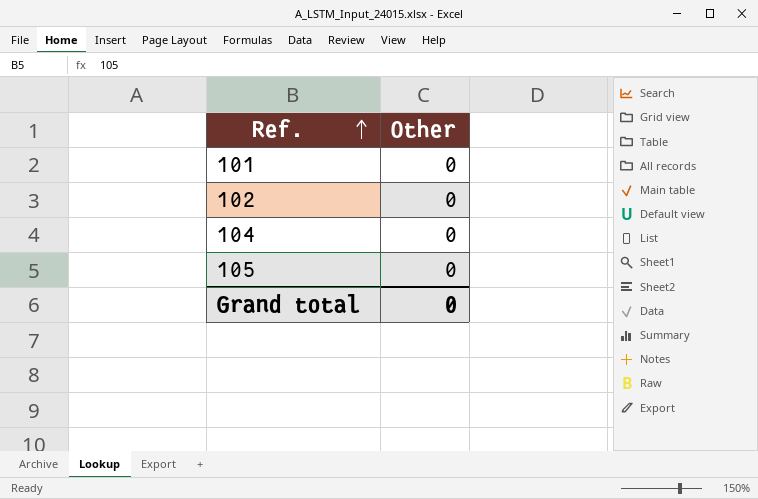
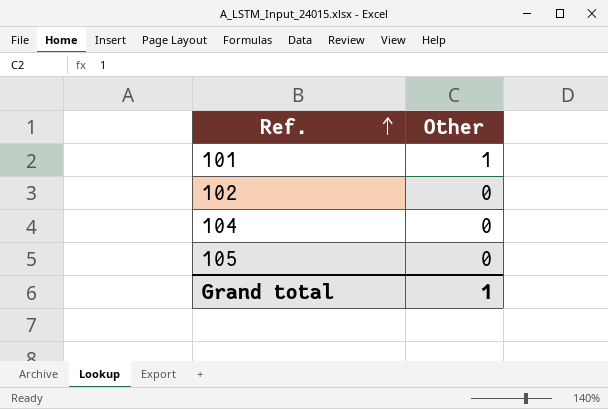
101 | Other: 0 -> 1
Grand total | Other: 0 -> 1

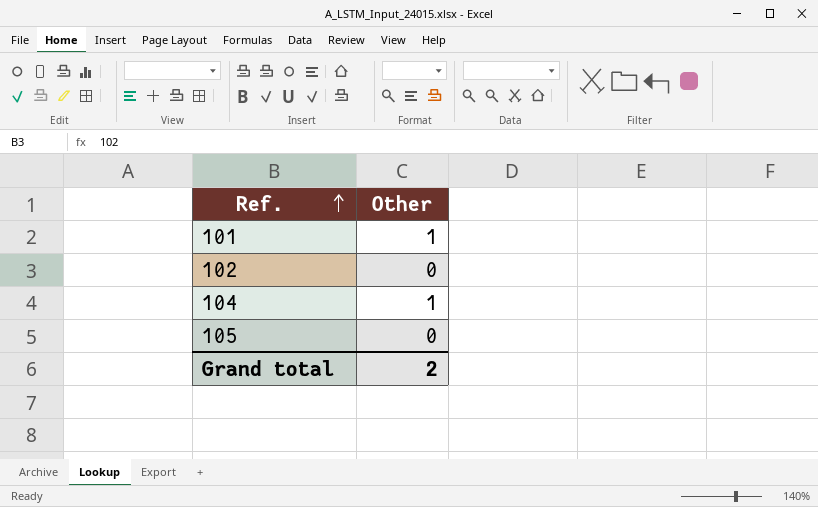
104 | Other: 0 -> 1
Grand total | Other: 1 -> 2

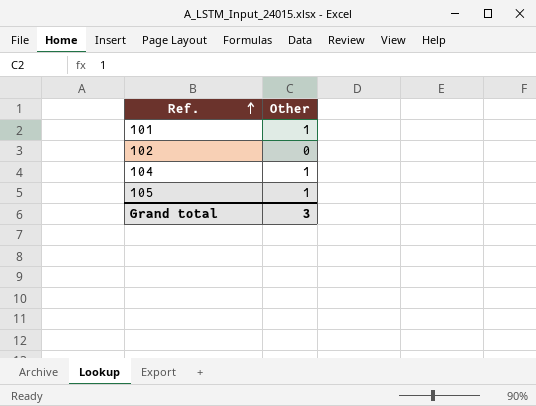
105 | Other: 0 -> 1
Grand total | Other: 2 -> 3

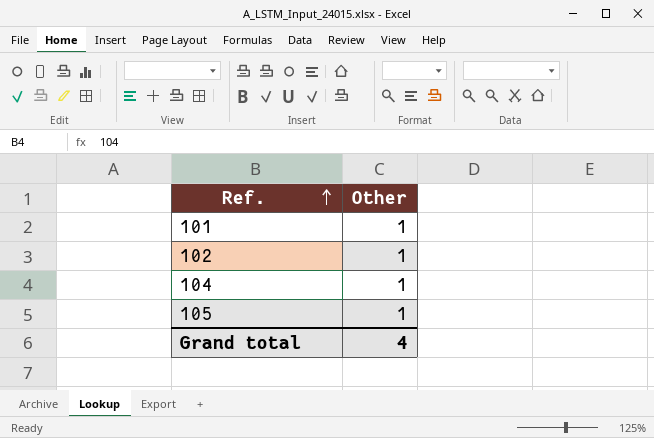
102 | Other: 0 -> 1
Grand total | Other: 3 -> 4

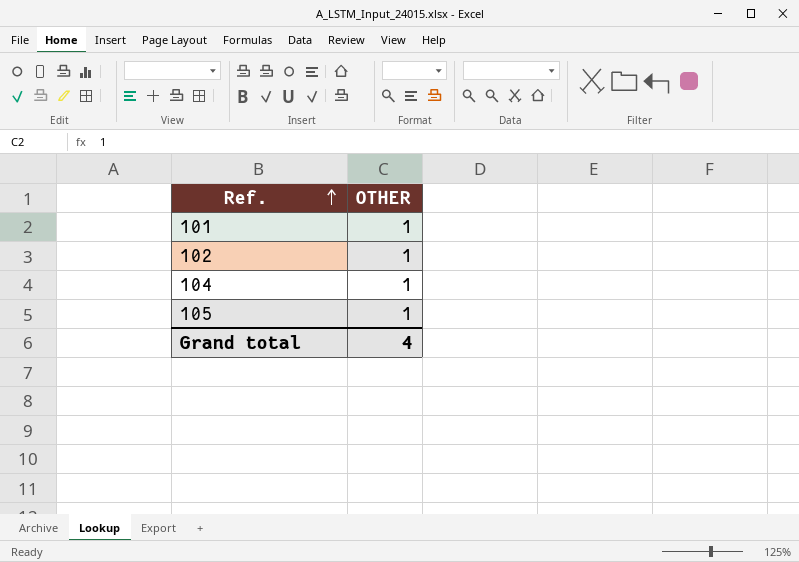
column name: Other -> OTHER

